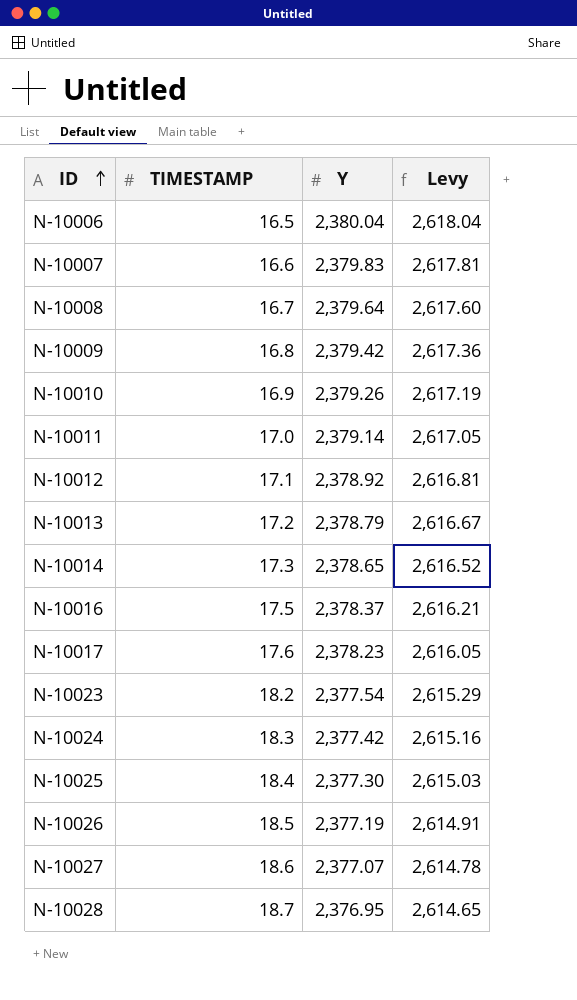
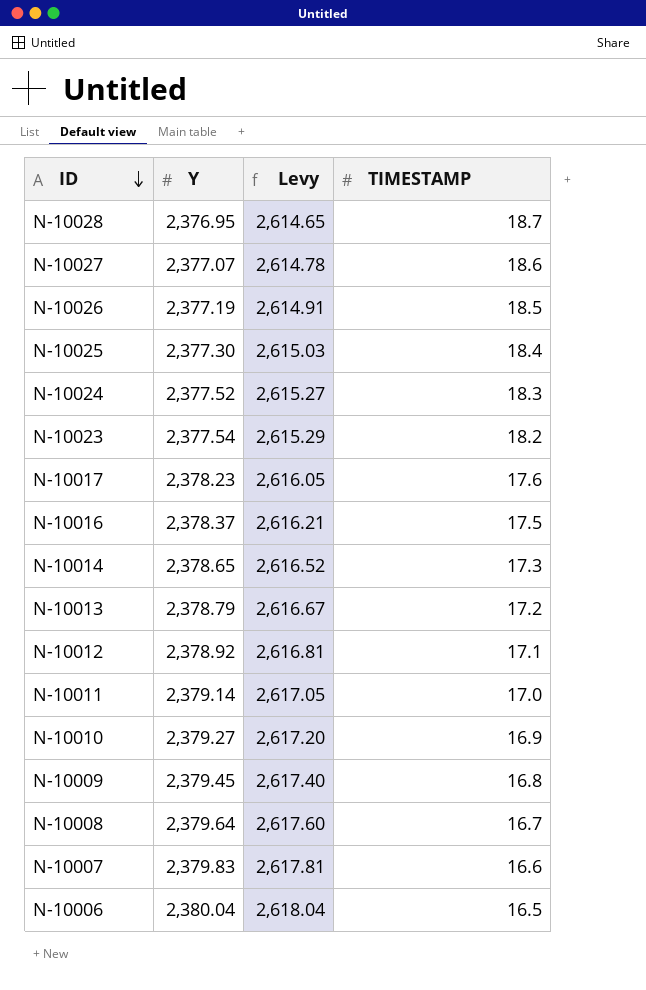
row order: ID ascending -> ID descending
column TIMESTAMP | position: 2 -> 4
N-10024 | Y: 2,377.42 -> 2,377.52
N-10024 | Levy: 2,615.16 -> 2,615.27
N-10010 | Y: 2,379.26 -> 2,379.27
N-10010 | Levy: 2,617.19 -> 2,617.20
N-10009 | Y: 2,379.42 -> 2,379.45
N-10009 | Levy: 2,617.36 -> 2,617.40

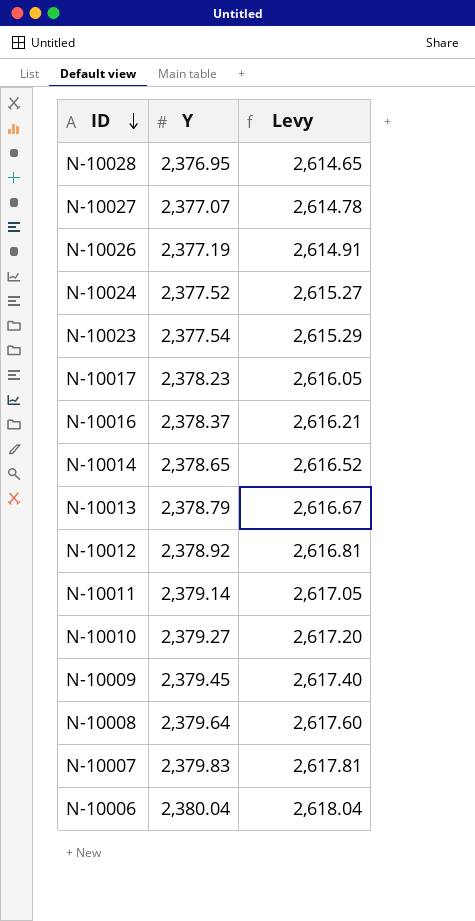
column TIMESTAMP | position: 4 -> none
row N-10025: 2,377.30 | 2,615.03 | 18.4 -> none

